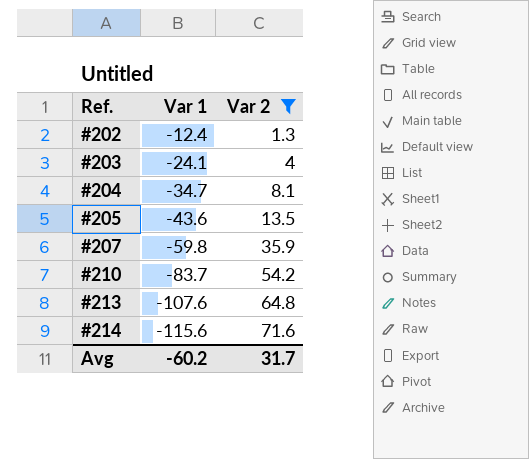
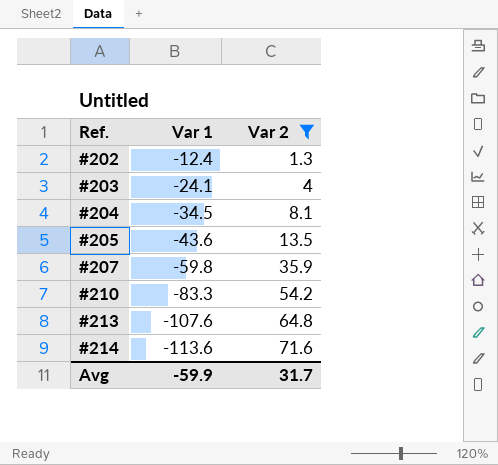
#204 | Var 1: -34.7 -> -34.5
#210 | Var 1: -83.7 -> -83.3
#214 | Var 1: -115.6 -> -113.6
Avg | Var 1: -60.2 -> -59.9

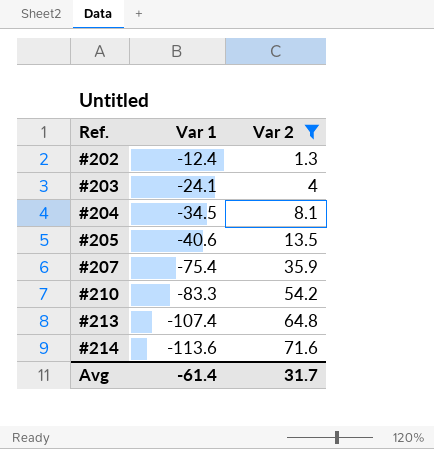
#205 | Var 1: -43.6 -> -40.6
#207 | Var 1: -59.8 -> -75.4
#213 | Var 1: -107.6 -> -107.4
Avg | Var 1: -59.9 -> -61.4

